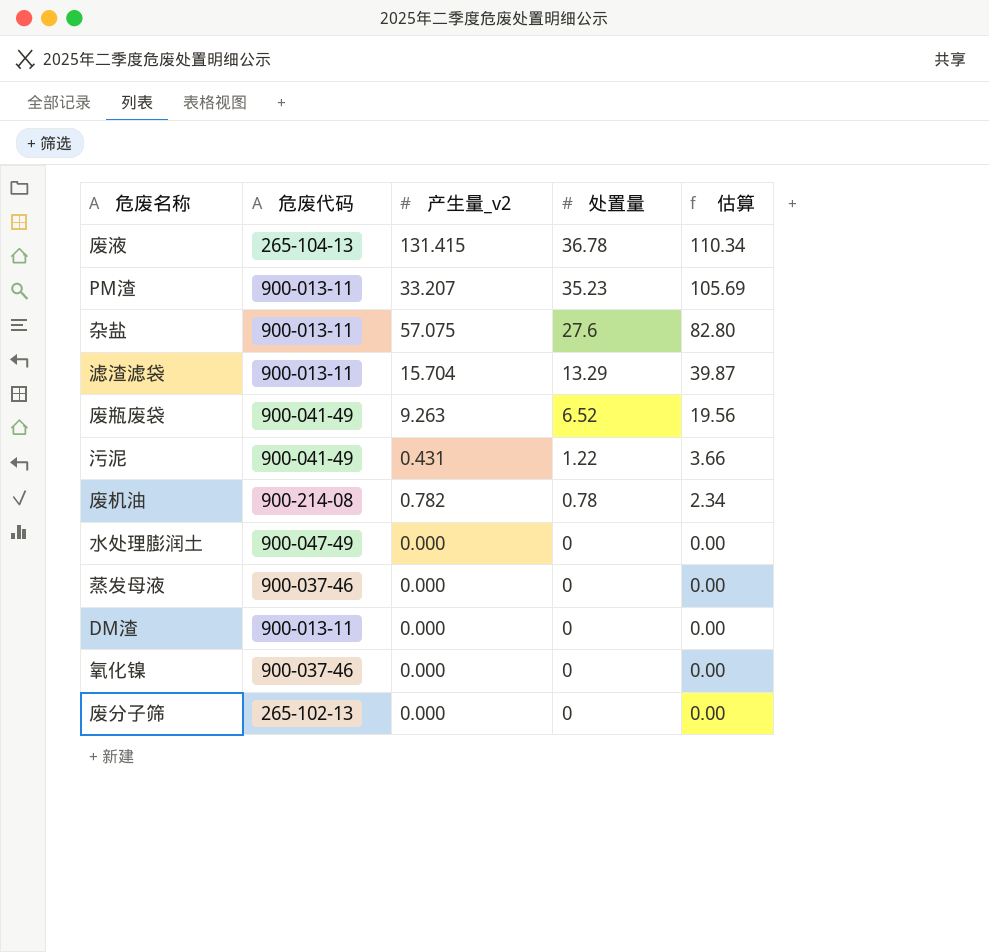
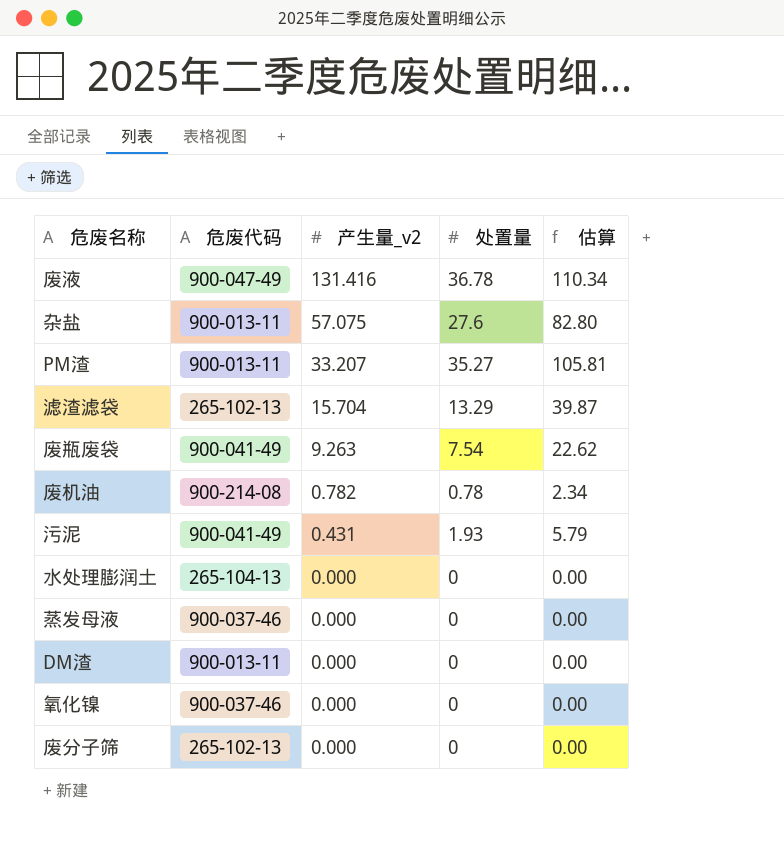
row order: 处置量 descending -> 产生量_v2 descending
废液 | 危废代码: 265-104-13 -> 900-047-49
废液 | 产生量_v2: 131.415 -> 131.416
PM渣 | 处置量: 35.23 -> 35.27
PM渣 | 估算: 105.69 -> 105.81
滤渣滤袋 | 危废代码: 900-013-11 -> 265-102-13
废瓶废袋 | 处置量: 6.52 -> 7.54
废瓶废袋 | 估算: 19.56 -> 22.62
污泥 | 处置量: 1.22 -> 1.93
污泥 | 估算: 3.66 -> 5.79
水处理膨润土 | 危废代码: 900-047-49 -> 265-104-13

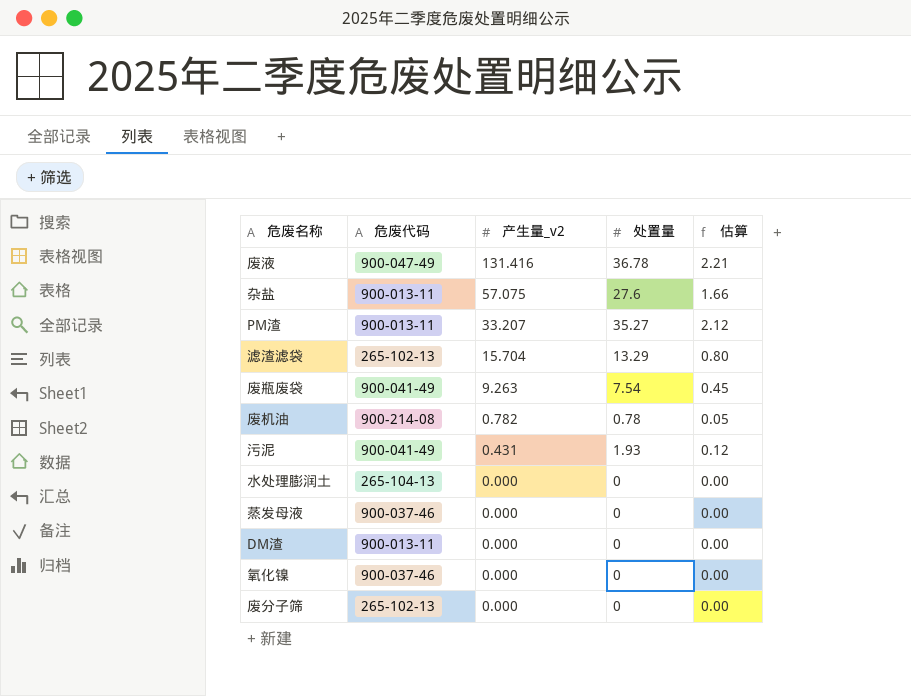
column 估算 | formula: [处置量] * 3 -> [处置量] * 0.06

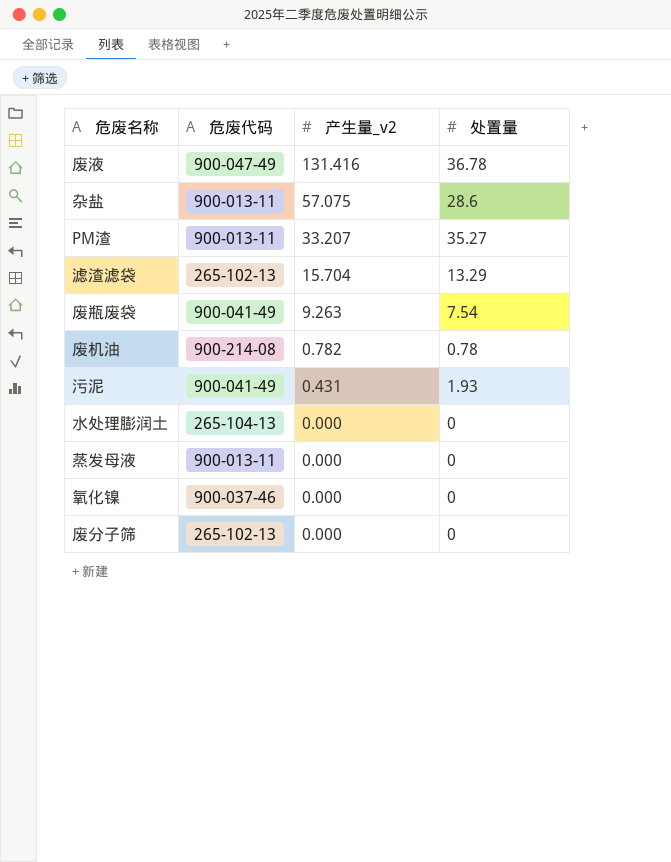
column 估算 | formula: [处置量] * 0.06 -> none
row DM渣: 900-013-11 | 0.000 | 0 | 0.00 -> none
杂盐 | 处置量: 27.6 -> 28.6
蒸发母液 | 危废代码: 900-037-46 -> 900-013-11

